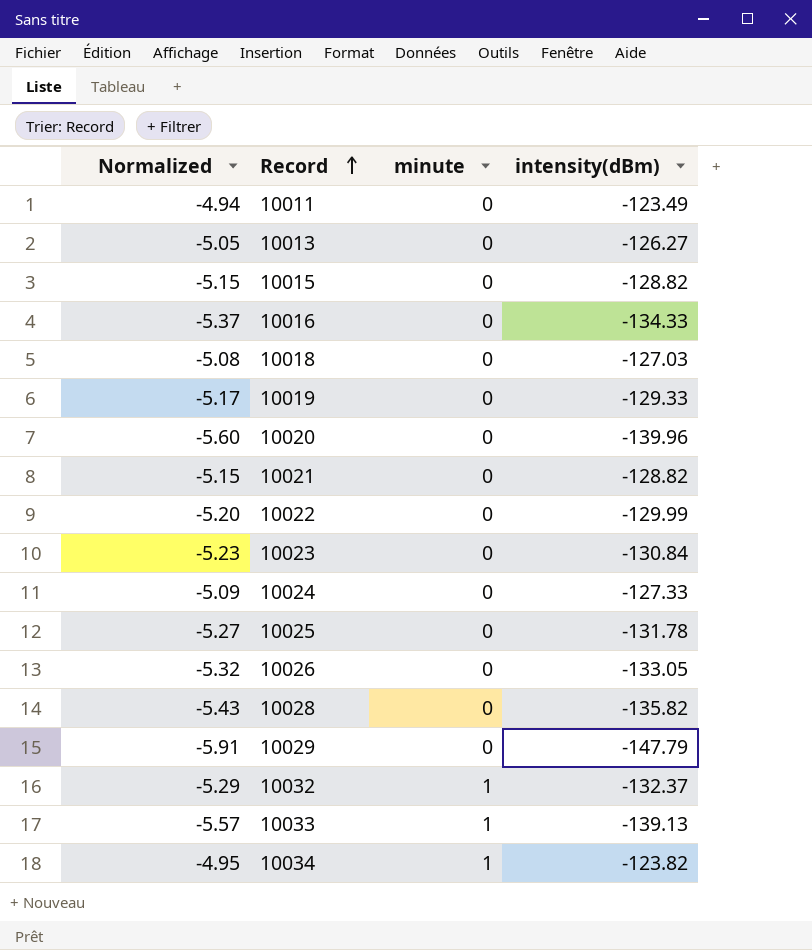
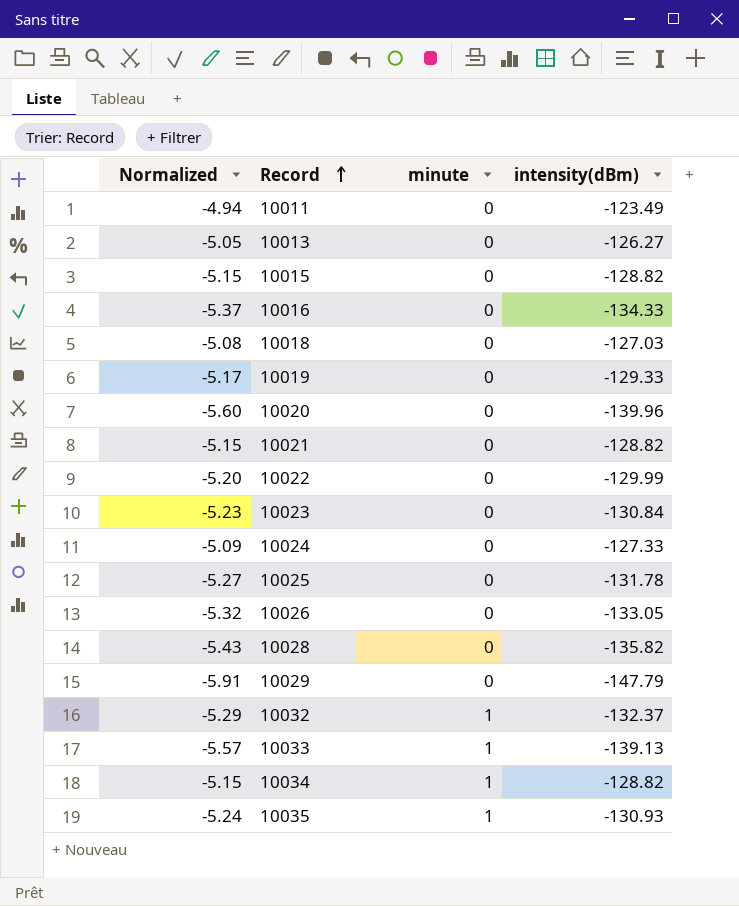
10034 | Normalized: -4.95 -> -5.15
10034 | intensity(dBm): -123.82 -> -128.82
row 10035: none -> -5.24 | 1 | -130.93

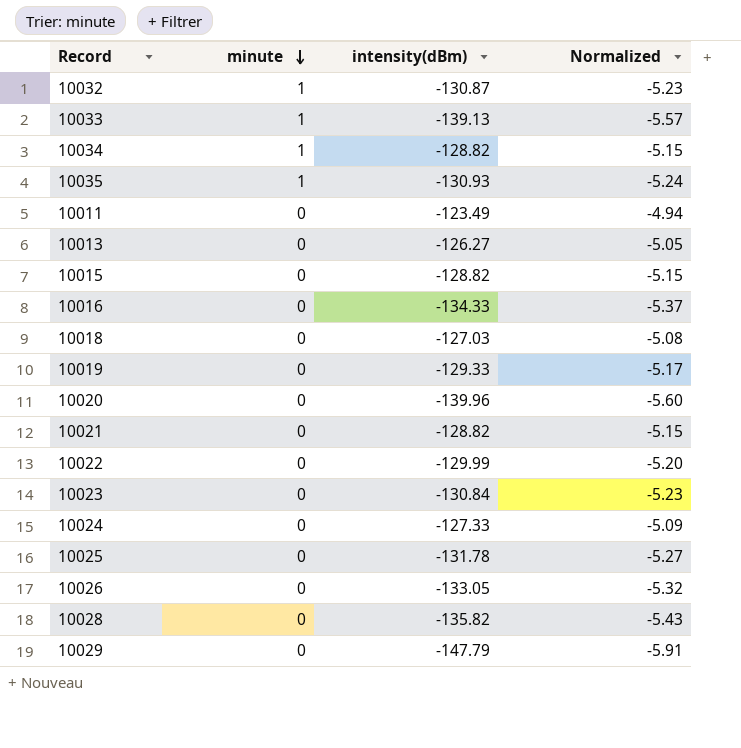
row order: Record ascending -> minute descending
column Normalized | position: 1 -> 4
10032 | intensity(dBm): -132.37 -> -130.87
10032 | Normalized: -5.29 -> -5.23

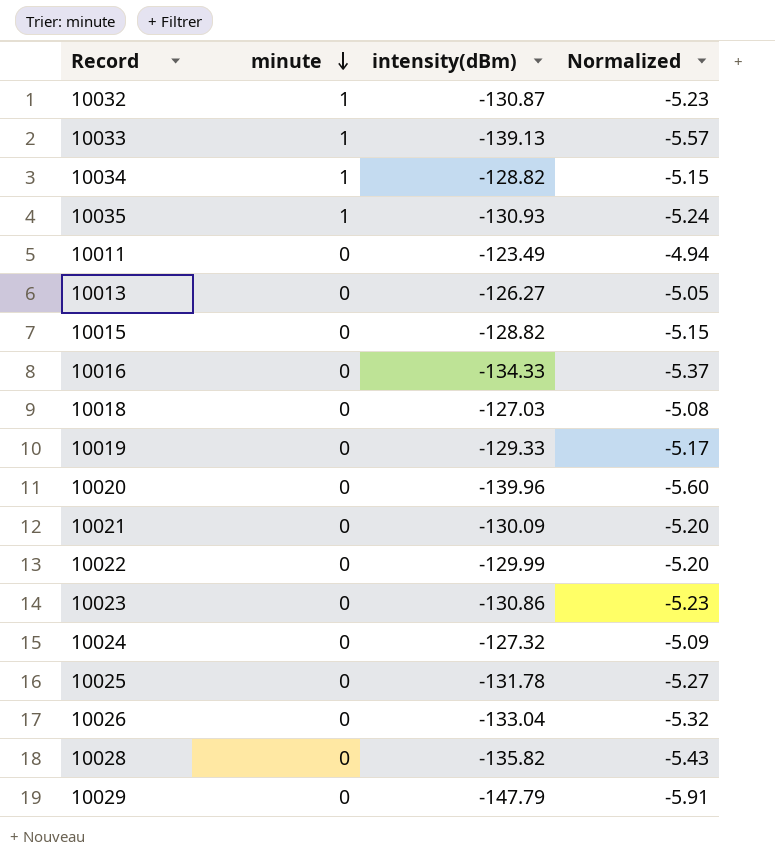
10021 | intensity(dBm): -128.82 -> -130.09
10021 | Normalized: -5.15 -> -5.20
10023 | intensity(dBm): -130.84 -> -130.86
10024 | intensity(dBm): -127.33 -> -127.32
10026 | intensity(dBm): -133.05 -> -133.04

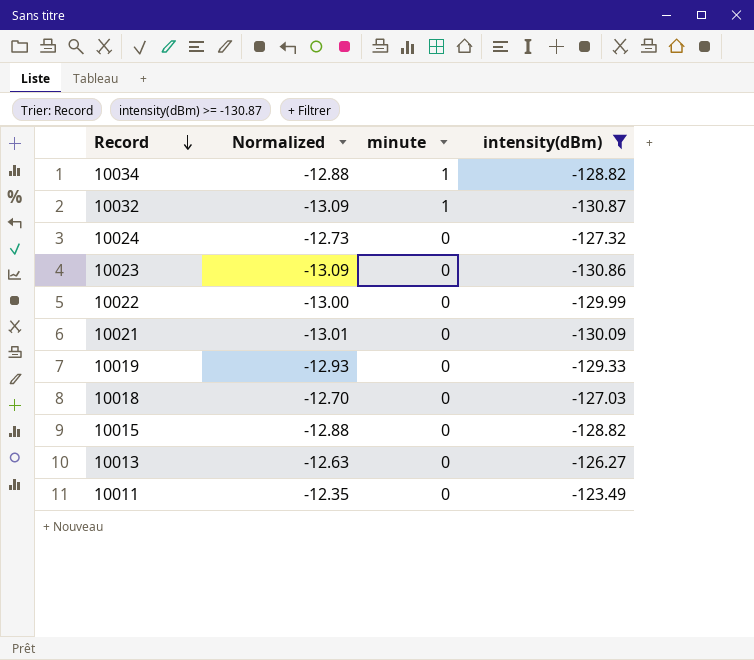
filter: none -> intensity(dBm) >= -130.87
row order: minute descending -> Record descending
column Normalized | formula: [intensity(dBm)] * 0.04 -> [intensity(dBm)] * 0.1
column Normalized | position: 4 -> 2

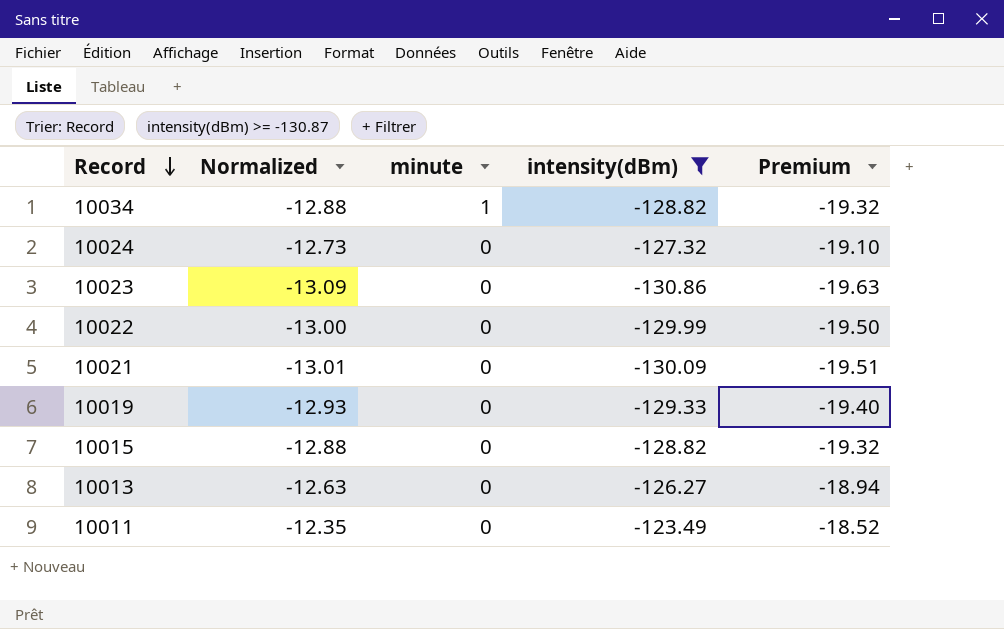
column Premium | formula: none -> [intensity(dBm)] * 0.15
row 10032: -13.09 | 1 | -130.87 -> none
row 10018: -12.70 | 0 | -127.03 -> none

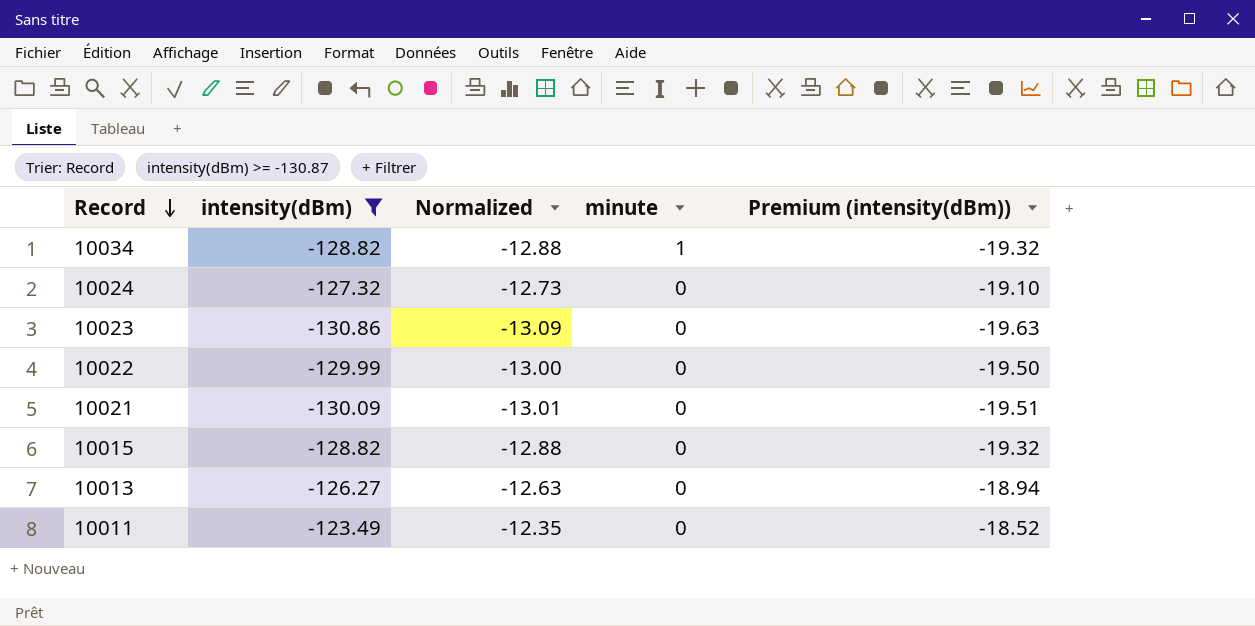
column intensity(dBm) | position: 4 -> 2
column name: Premium -> Premium (intensity(dBm))
row 10019: -12.93 | 0 | -129.33 | -19.40 -> none

